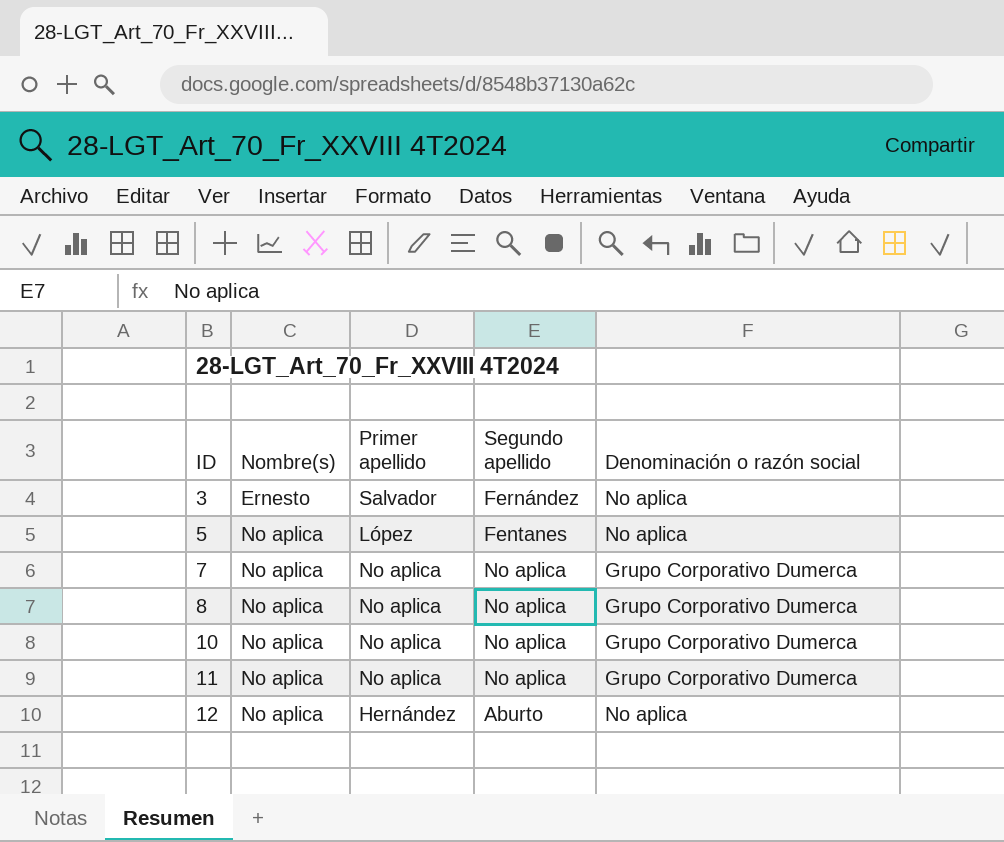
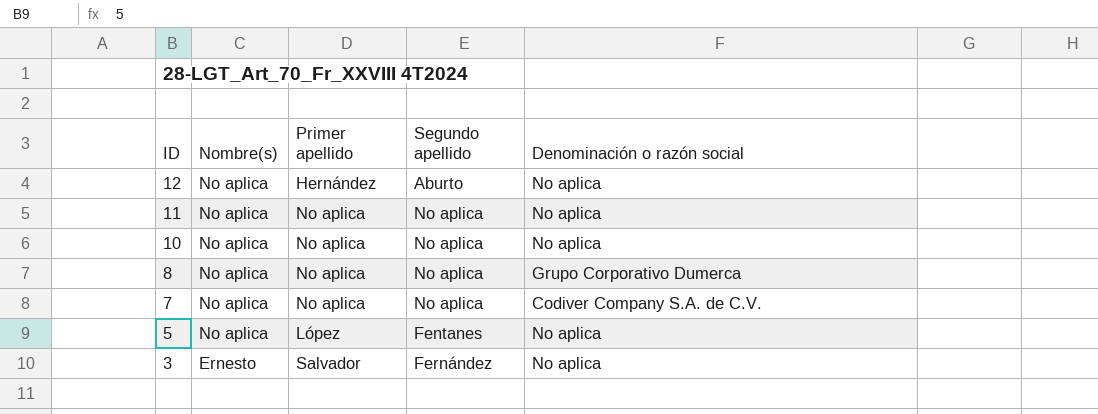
row order: ID ascending -> ID descending
11 | Denominación o razón social: Grupo Corporativo Dumerca -> No aplica
10 | Denominación o razón social: Grupo Corporativo Dumerca -> No aplica
7 | Denominación o razón social: Grupo Corporativo Dumerca -> Codiver Company S.A. de C.V.

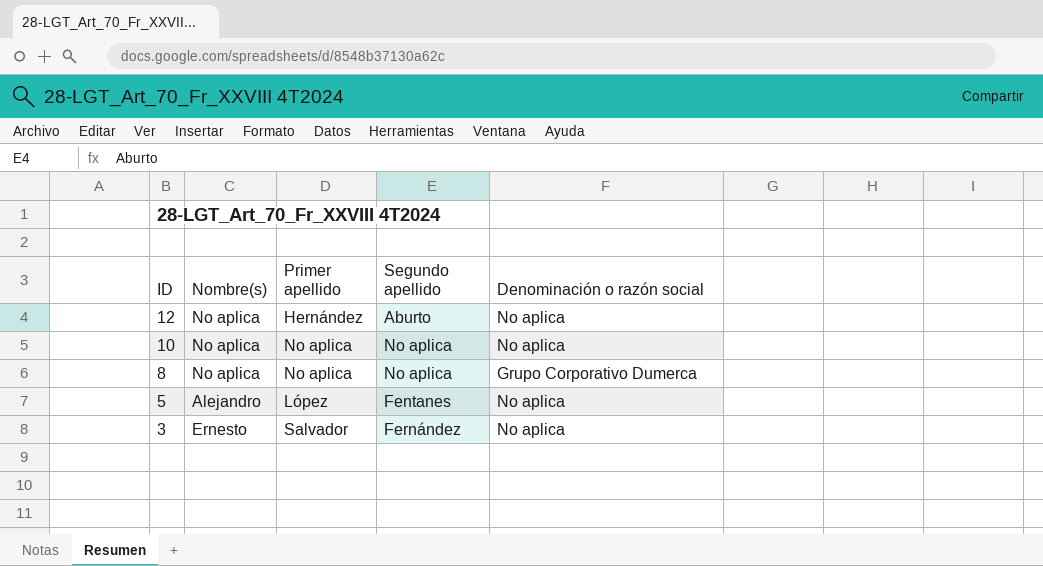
row 11: No aplica | No aplica | No aplica | No aplica -> none
row 7: No aplica | No aplica | No aplica | Codiver Company S.A. de C.V. -> none
5 | Nombre(s): No aplica -> Alejandro

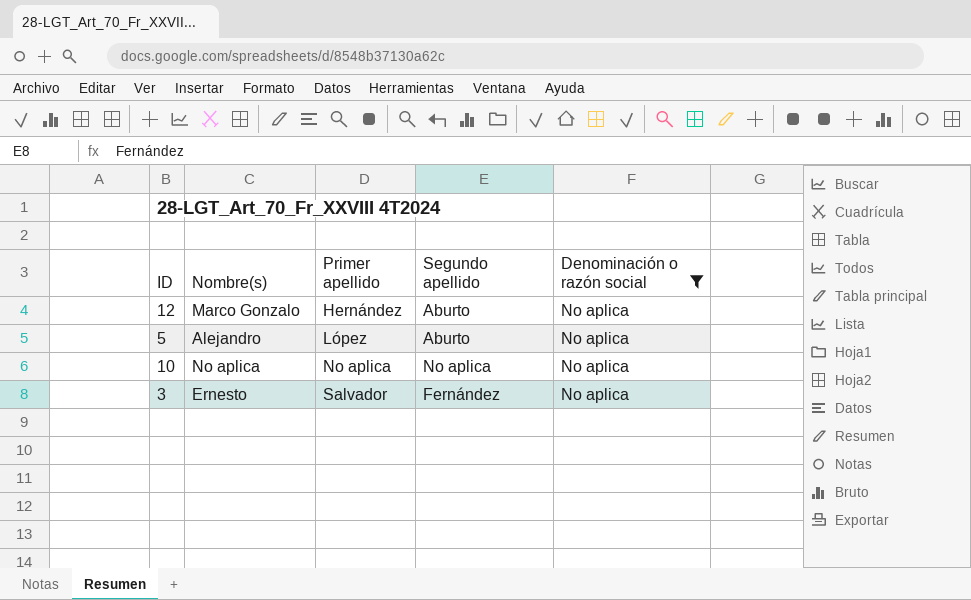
filter: none -> Denominación o razón social = No aplica
row order: ID descending -> Primer apellido ascending
12 | Nombre(s): No aplica -> Marco Gonzalo
5 | Segundo apellido: Fentanes -> Aburto

